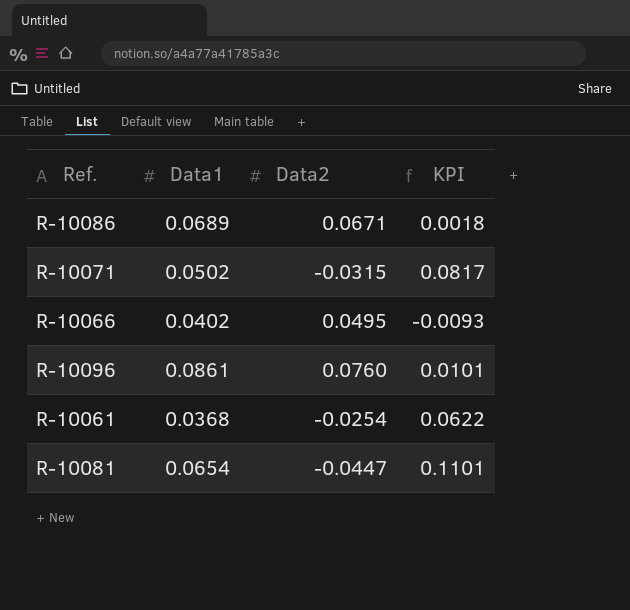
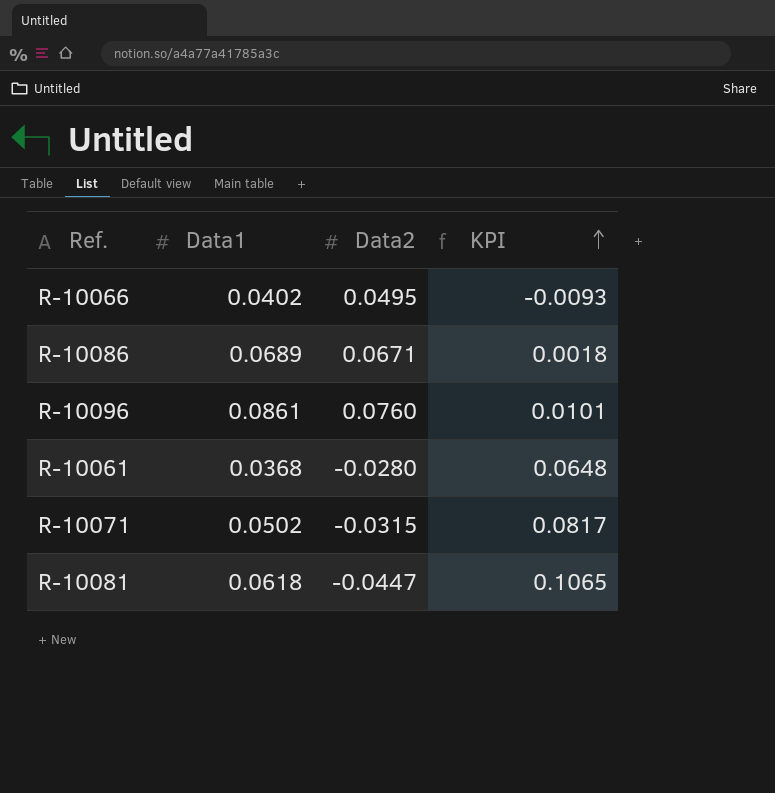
row order: none -> KPI ascending
R-10061 | Data2: -0.0254 -> -0.0280
R-10061 | KPI: 0.0622 -> 0.0648
R-10081 | Data1: 0.0654 -> 0.0618
R-10081 | KPI: 0.1101 -> 0.1065

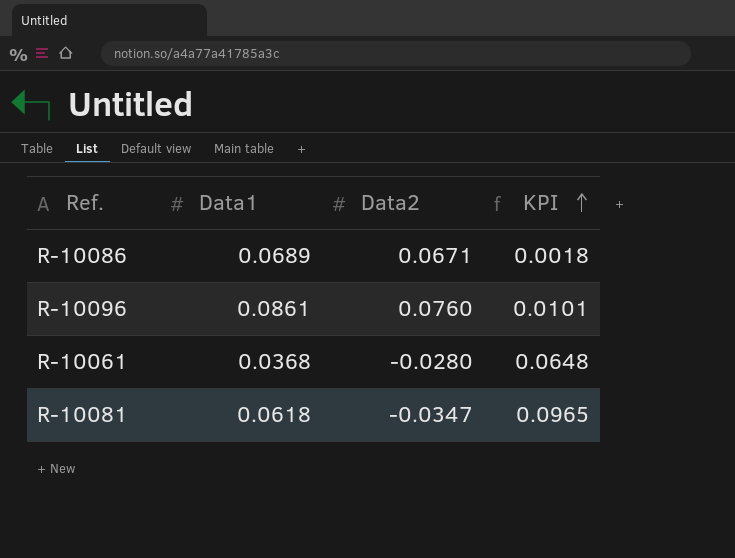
row R-10066: 0.0402 | 0.0495 | -0.0093 -> none
row R-10071: 0.0502 | -0.0315 | 0.0817 -> none
R-10081 | Data2: -0.0447 -> -0.0347
R-10081 | KPI: 0.1065 -> 0.0965

